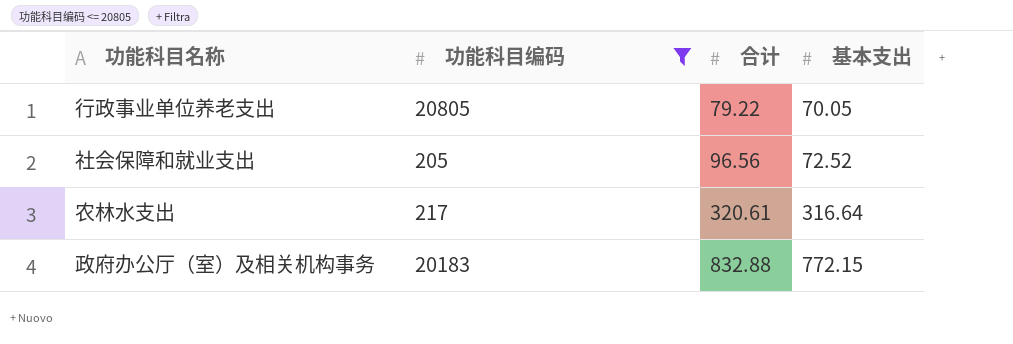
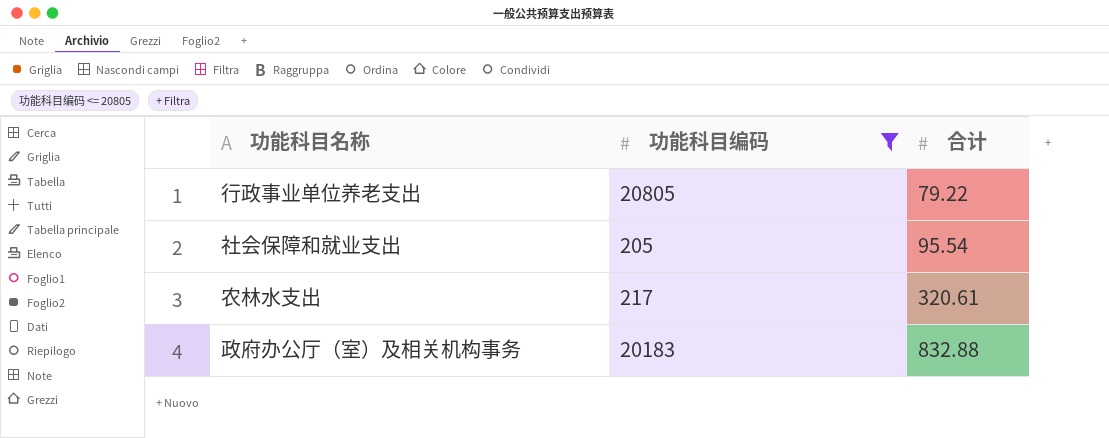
column 基本支出 | position: 4 -> none
社会保障和就业支出 | 合计: 96.56 -> 95.54

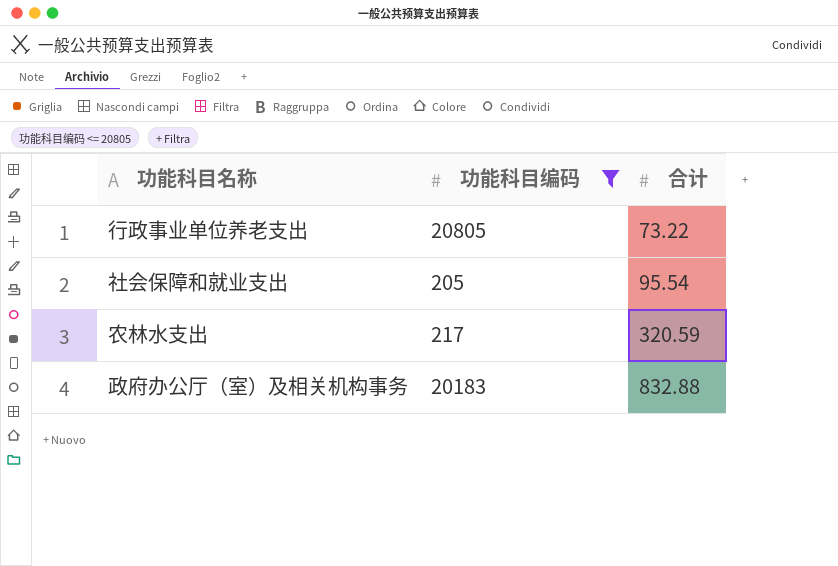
行政事业单位养老支出 | 合计: 79.22 -> 73.22
农林水支出 | 合计: 320.61 -> 320.59

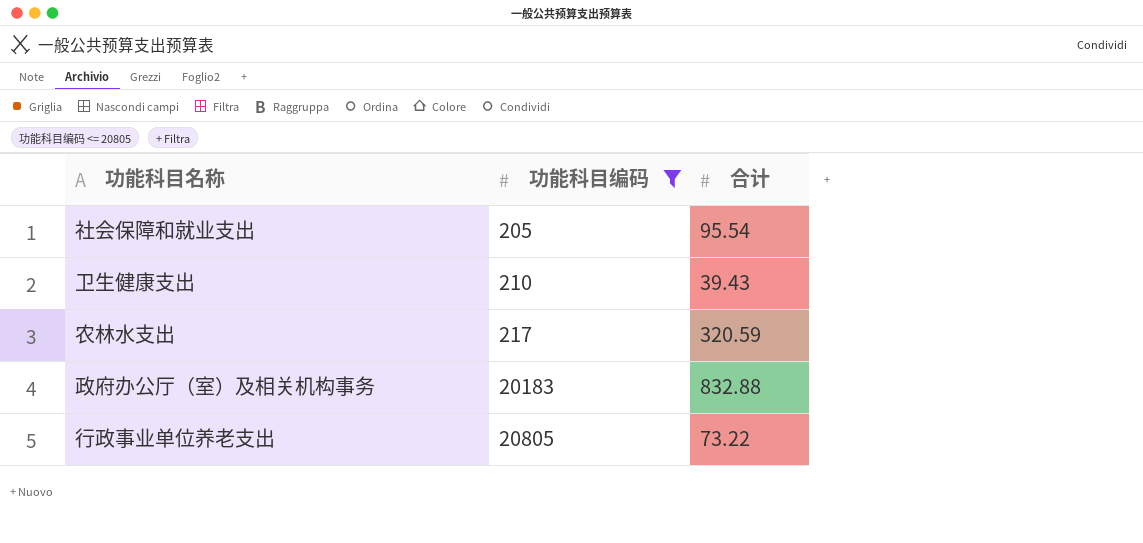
row order: 合计 ascending -> 功能科目编码 ascending
row 卫生健康支出: none -> 210 | 39.43

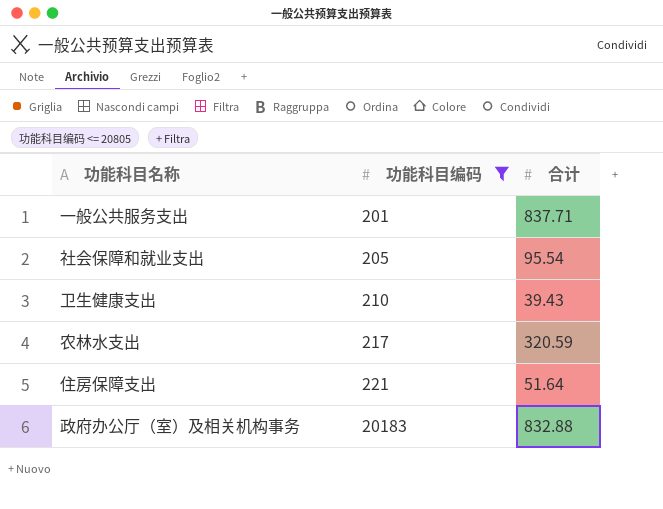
row 行政事业单位养老支出: 20805 | 73.22 -> none
row 一般公共服务支出: none -> 201 | 837.71
row 住房保障支出: none -> 221 | 51.64

